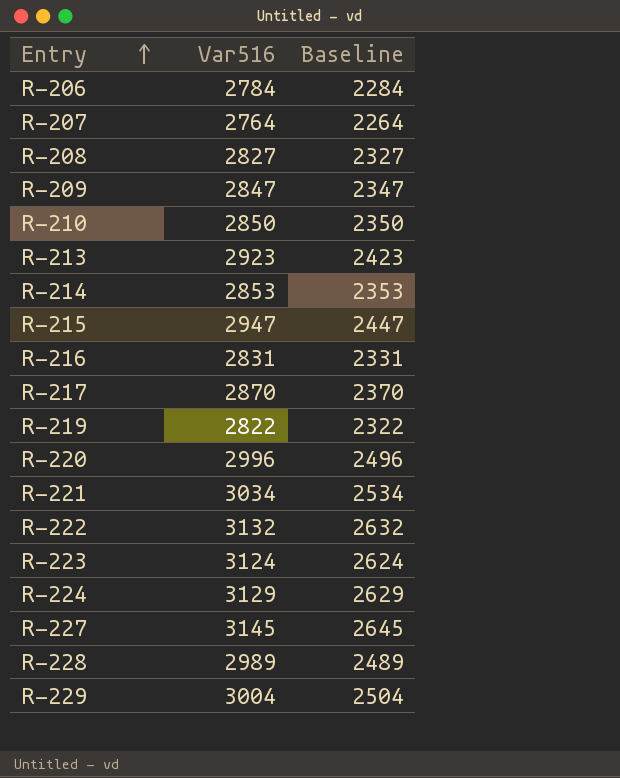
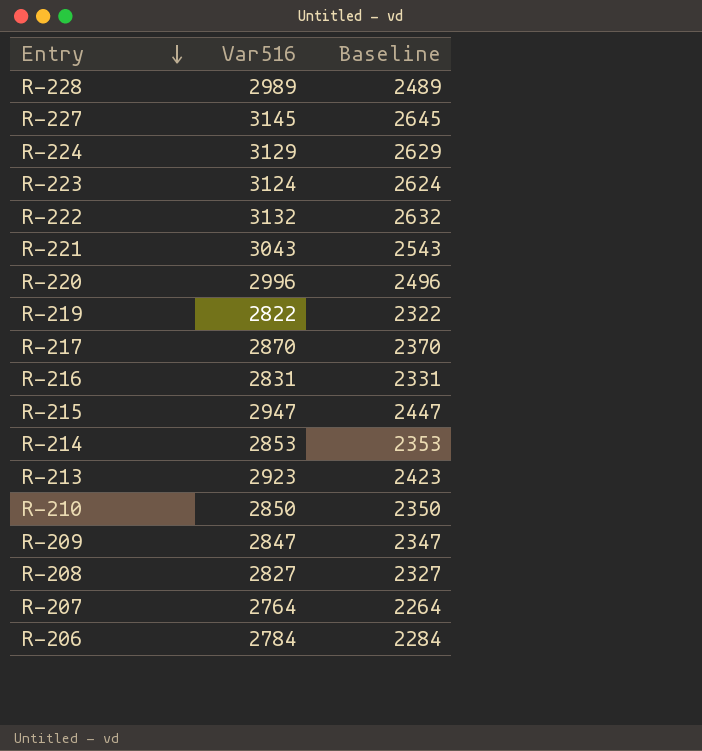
row order: Entry ascending -> Entry descending
row R-229: 3004 | 2504 -> none
R-221 | Var516: 3034 -> 3043
R-221 | Baseline: 2534 -> 2543

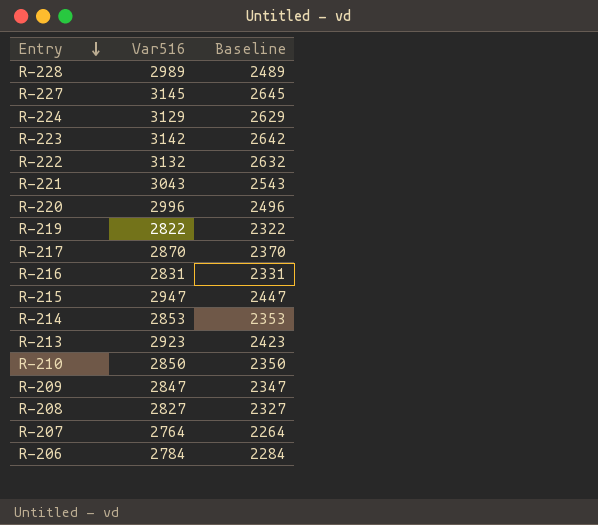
R-223 | Var516: 3124 -> 3142
R-223 | Baseline: 2624 -> 2642

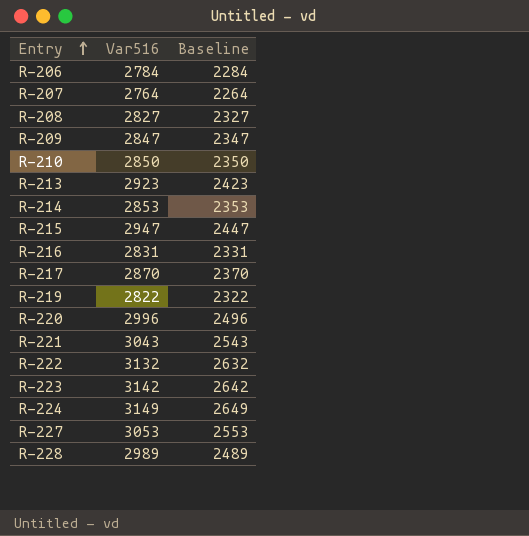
row order: Entry descending -> Entry ascending
R-224 | Var516: 3129 -> 3149
R-224 | Baseline: 2629 -> 2649
R-227 | Var516: 3145 -> 3053
R-227 | Baseline: 2645 -> 2553

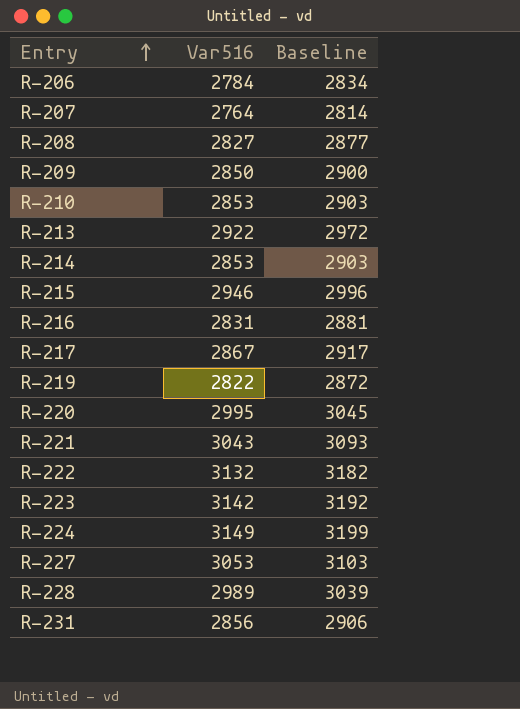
column Baseline | formula: [Var516] - 500 -> [Var516] + 50
R-209 | Var516: 2847 -> 2850
R-210 | Var516: 2850 -> 2853
R-213 | Var516: 2923 -> 2922
R-215 | Var516: 2947 -> 2946
R-217 | Var516: 2870 -> 2867
R-220 | Var516: 2996 -> 2995
row R-231: none -> 2856 | 2906

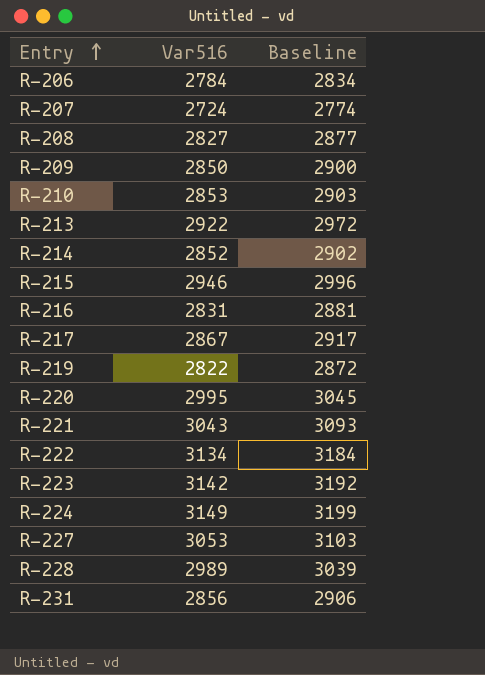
R-207 | Var516: 2764 -> 2724
R-207 | Baseline: 2814 -> 2774
R-214 | Var516: 2853 -> 2852
R-214 | Baseline: 2903 -> 2902
R-222 | Var516: 3132 -> 3134
R-222 | Baseline: 3182 -> 3184

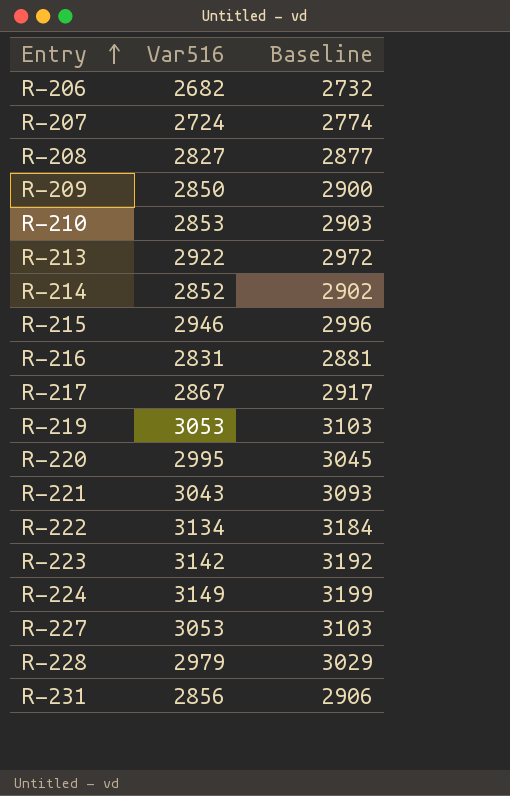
R-206 | Var516: 2784 -> 2682
R-206 | Baseline: 2834 -> 2732
R-219 | Var516: 2822 -> 3053
R-219 | Baseline: 2872 -> 3103
R-228 | Var516: 2989 -> 2979
R-228 | Baseline: 3039 -> 3029

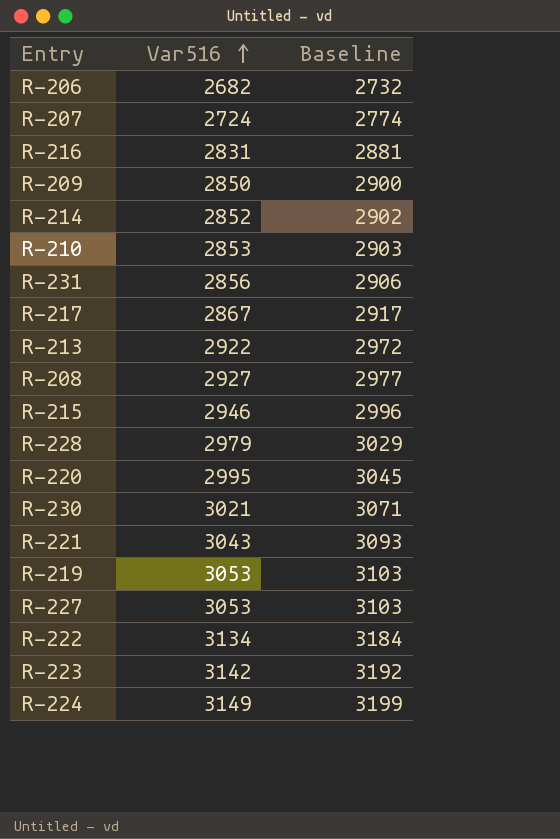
row order: Entry ascending -> Var516 ascending
R-208 | Var516: 2827 -> 2927
R-208 | Baseline: 2877 -> 2977
row R-230: none -> 3021 | 3071

